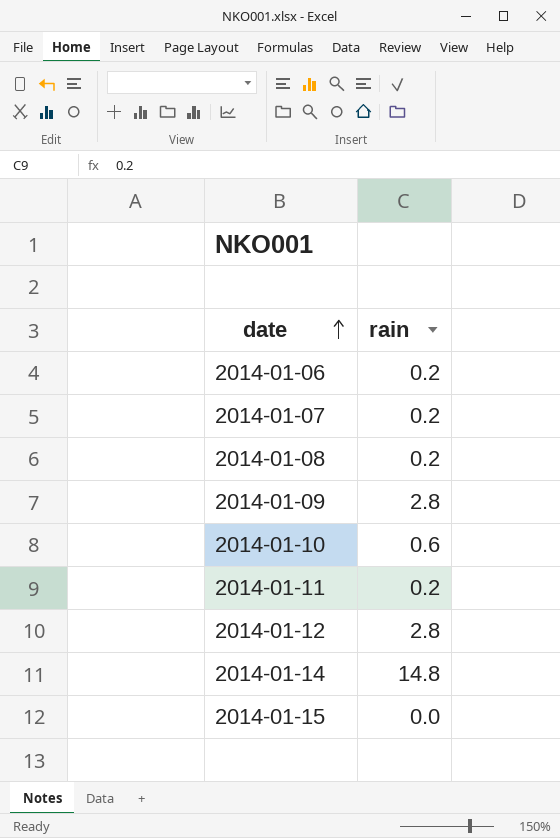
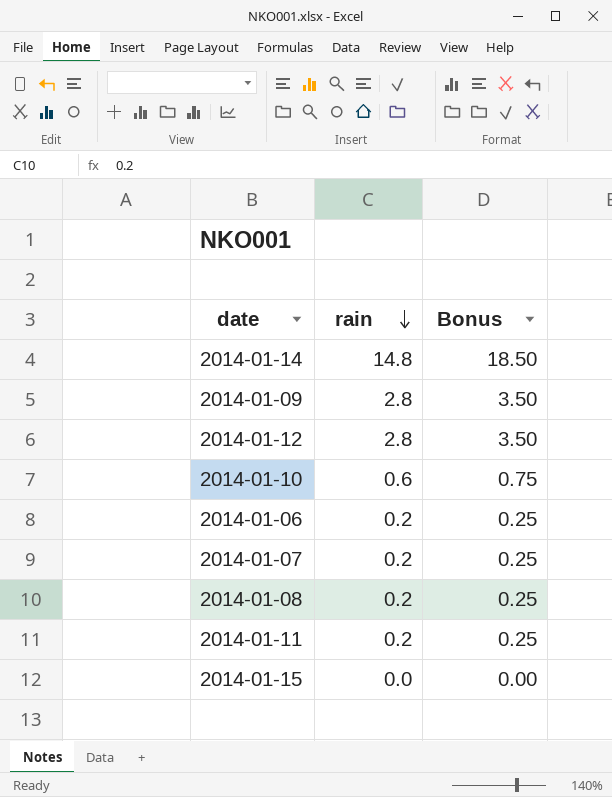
row order: date ascending -> rain descending
column Bonus | formula: none -> [rain] * 1.25

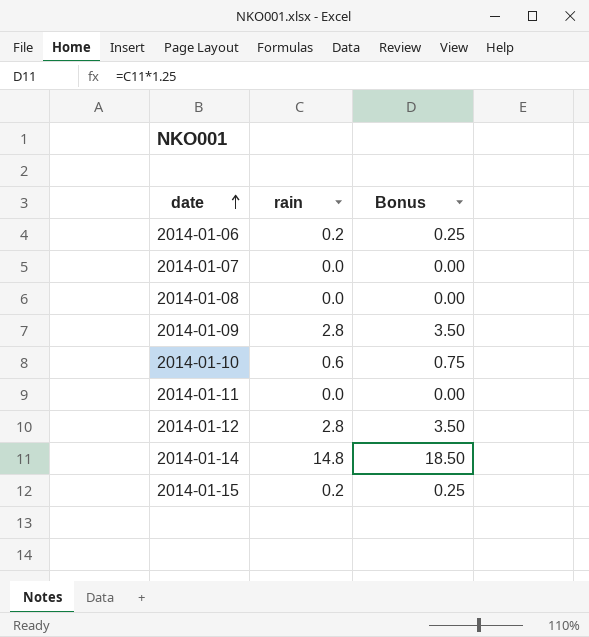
row order: rain descending -> date ascending
2014-01-07 | rain: 0.2 -> 0.0
2014-01-07 | Bonus: 0.25 -> 0.00
2014-01-08 | rain: 0.2 -> 0.0
2014-01-08 | Bonus: 0.25 -> 0.00
2014-01-11 | rain: 0.2 -> 0.0
2014-01-11 | Bonus: 0.25 -> 0.00
2014-01-15 | rain: 0.0 -> 0.2
2014-01-15 | Bonus: 0.00 -> 0.25

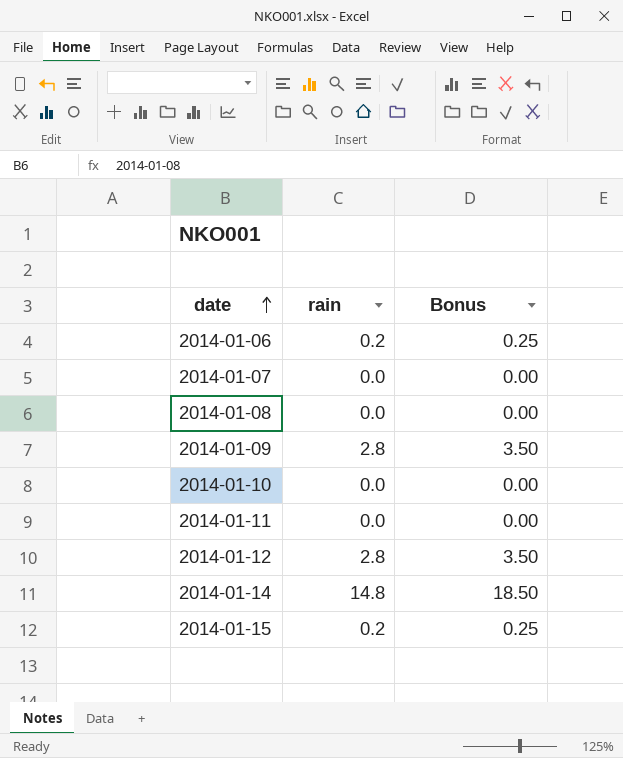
2014-01-10 | rain: 0.6 -> 0.0
2014-01-10 | Bonus: 0.75 -> 0.00

